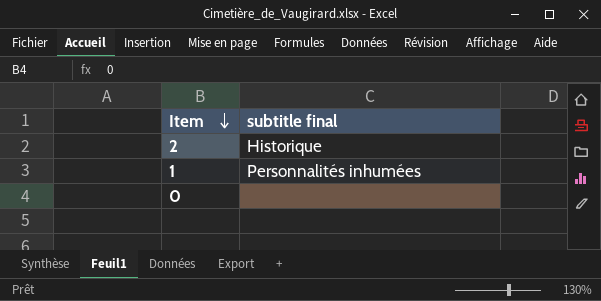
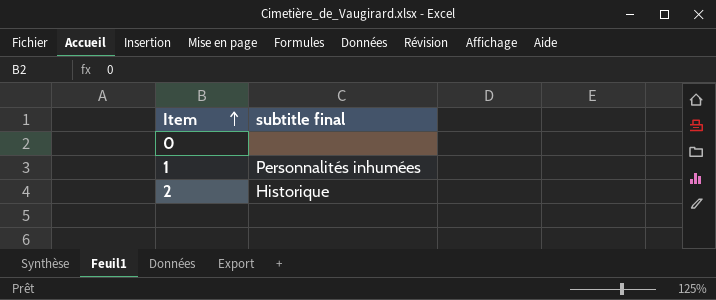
row order: Item descending -> Item ascending

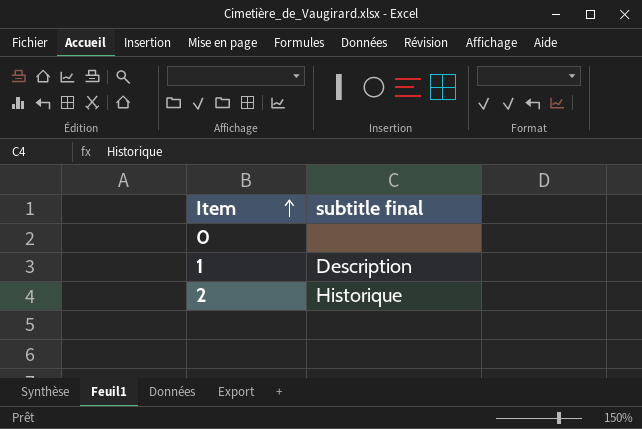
1 | subtitle final: Personnalités inhumées -> Description

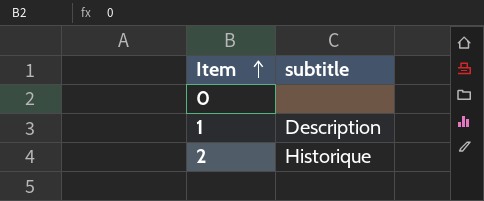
column name: subtitle final -> subtitle

